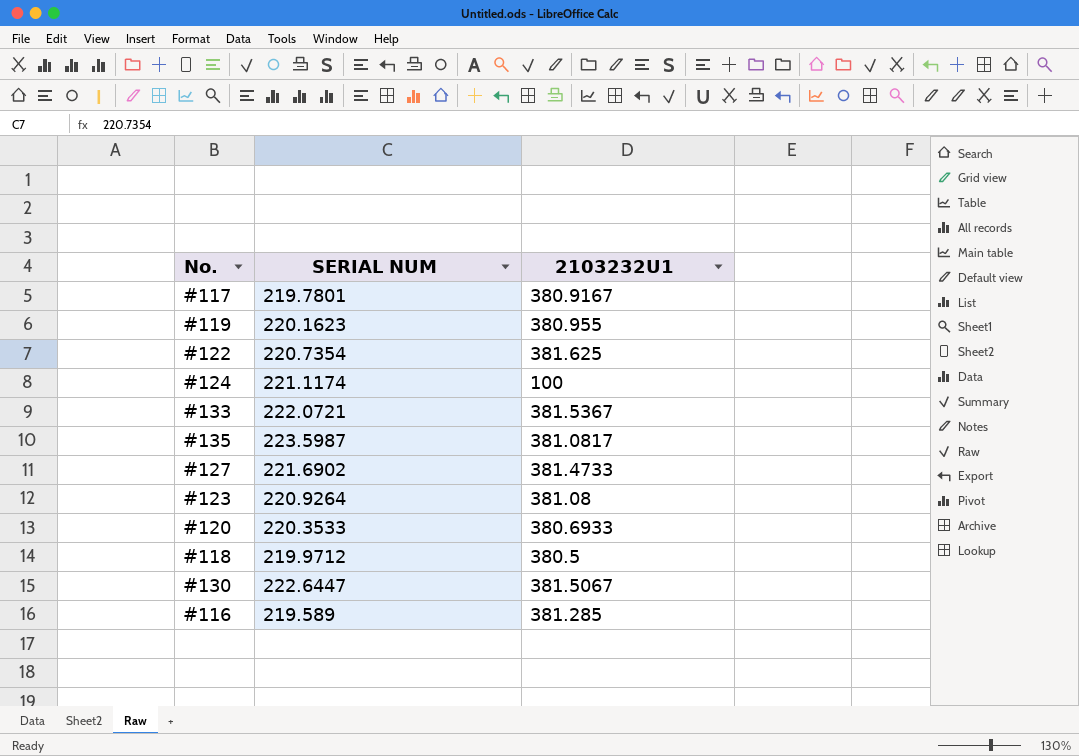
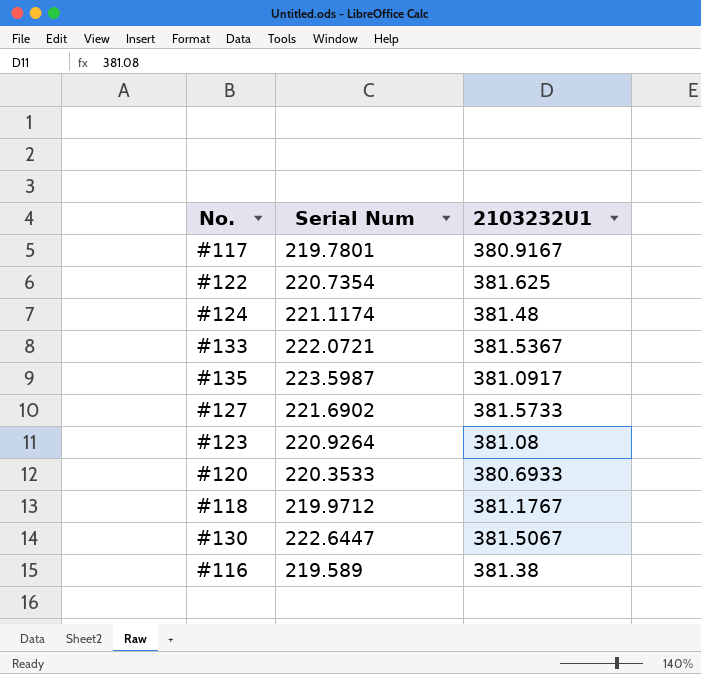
column name: SERIAL NUM -> Serial Num
row #119: 220.1623 | 380.955 -> none
#124 | 2103232U1: 100 -> 381.48
#135 | 2103232U1: 381.0817 -> 381.0917
#127 | 2103232U1: 381.4733 -> 381.5733
#118 | 2103232U1: 380.5 -> 381.1767
#116 | 2103232U1: 381.285 -> 381.38

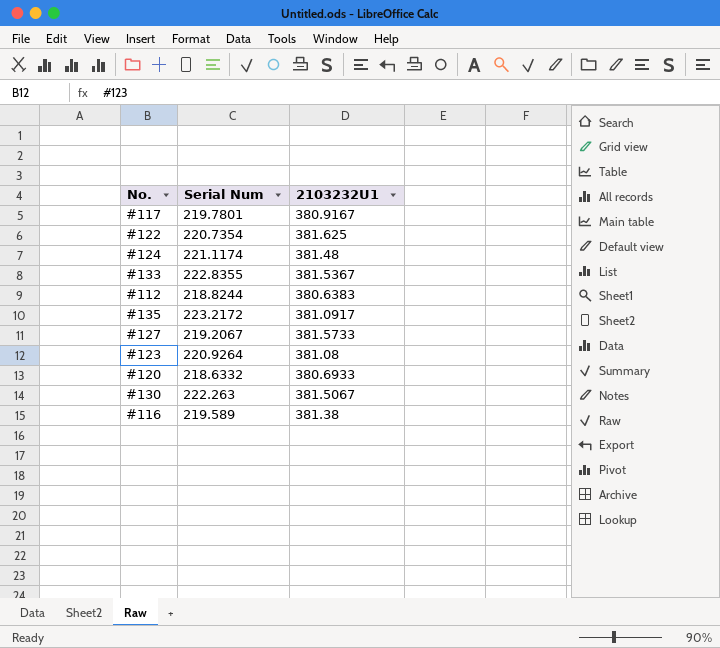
row #118: 219.9712 | 381.1767 -> none
#133 | Serial Num: 222.0721 -> 222.8355
row #112: none -> 218.8244 | 380.6383
#135 | Serial Num: 223.5987 -> 223.2172
#127 | Serial Num: 221.6902 -> 219.2067
#120 | Serial Num: 220.3533 -> 218.6332
#130 | Serial Num: 222.6447 -> 222.263

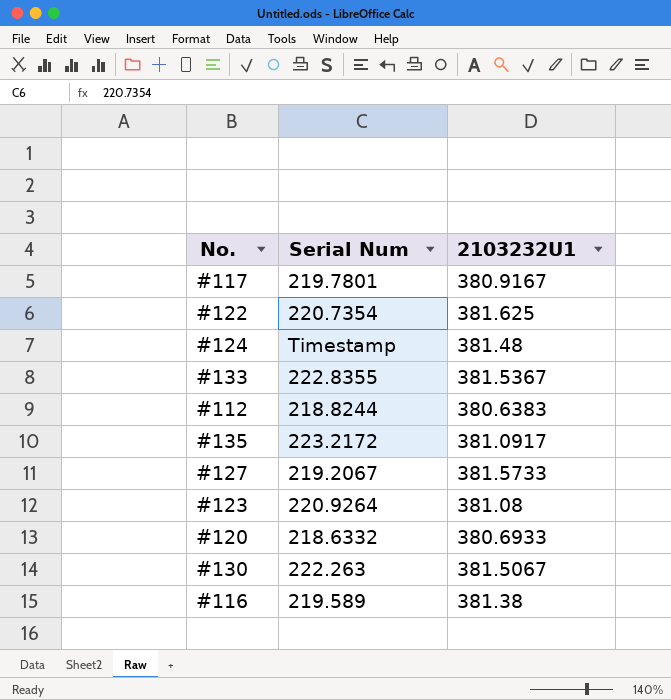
#124 | Serial Num: 221.1174 -> Timestamp

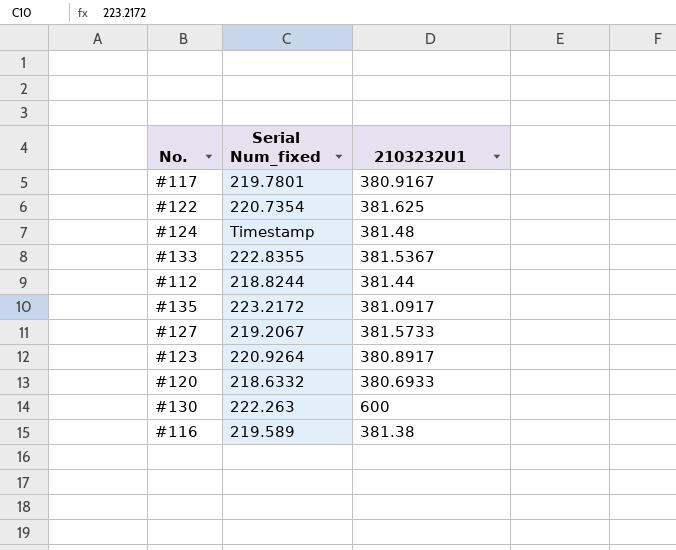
column name: Serial Num -> Serial Num_fixed
#112 | 2103232U1: 380.6383 -> 381.44
#123 | 2103232U1: 381.08 -> 380.8917
#130 | 2103232U1: 381.5067 -> 600

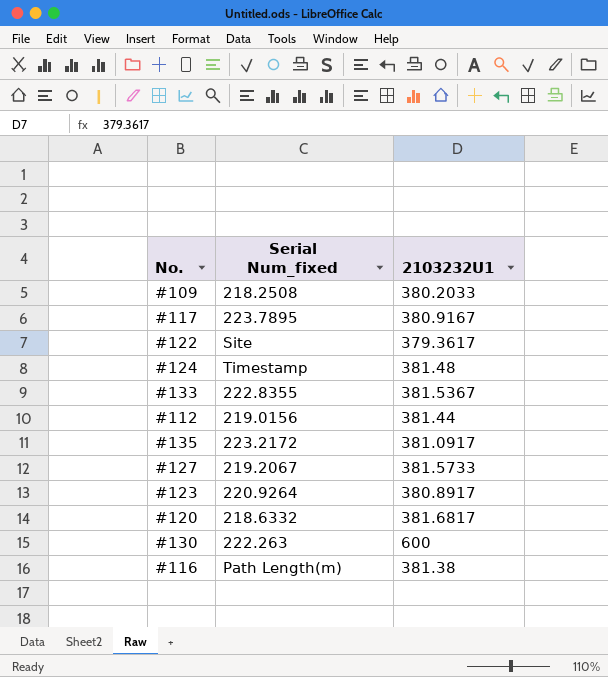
row #109: none -> 218.2508 | 380.2033
#117 | Serial Num_fixed: 219.7801 -> 223.7895
#122 | Serial Num_fixed: 220.7354 -> Site
#122 | 2103232U1: 381.625 -> 379.3617
#112 | Serial Num_fixed: 218.8244 -> 219.0156
#120 | 2103232U1: 380.6933 -> 381.6817
#116 | Serial Num_fixed: 219.589 -> Path Length(m)

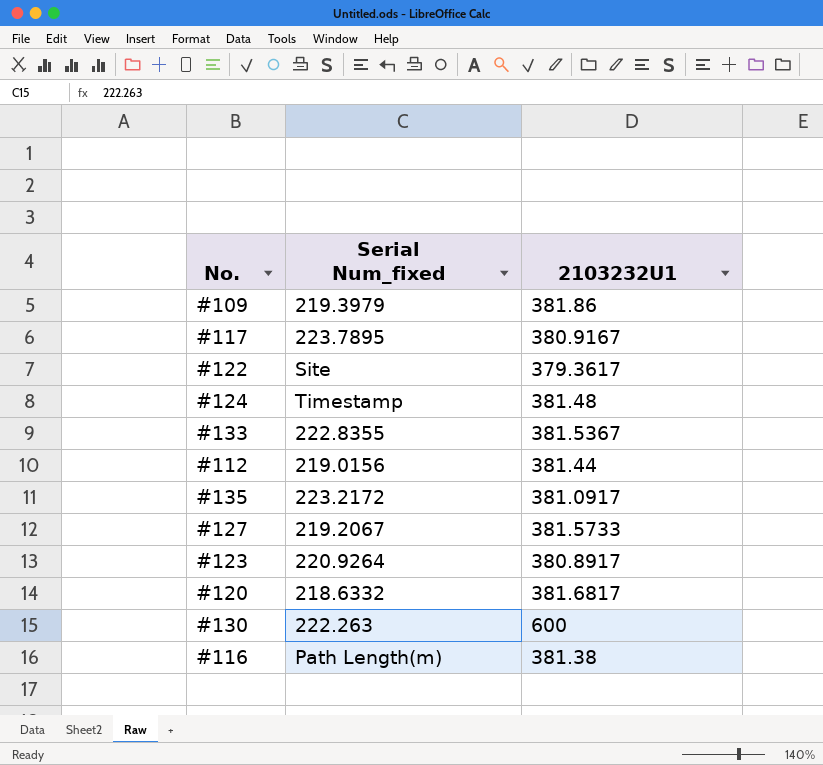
#109 | Serial Num_fixed: 218.2508 -> 219.3979
#109 | 2103232U1: 380.2033 -> 381.86

